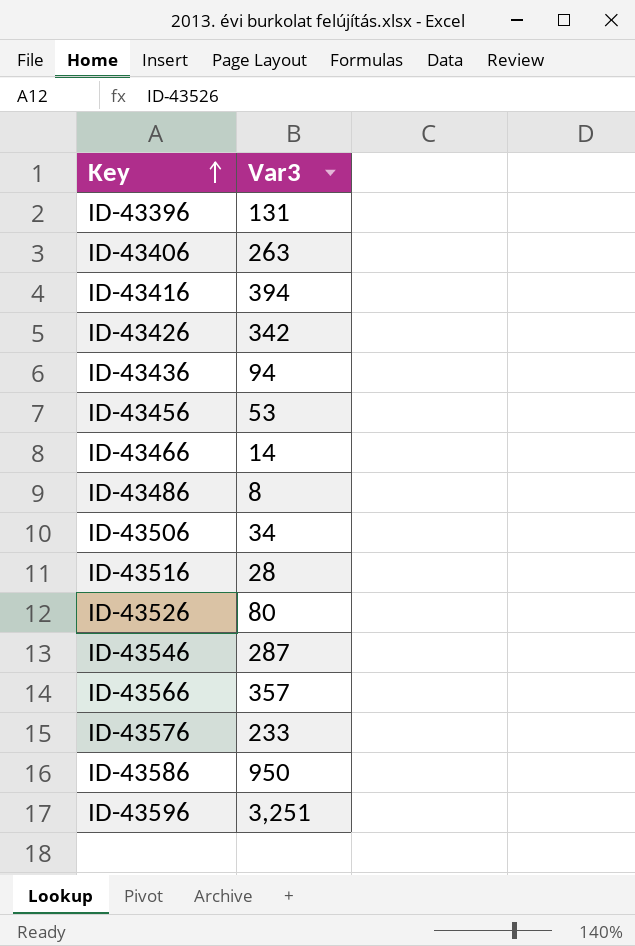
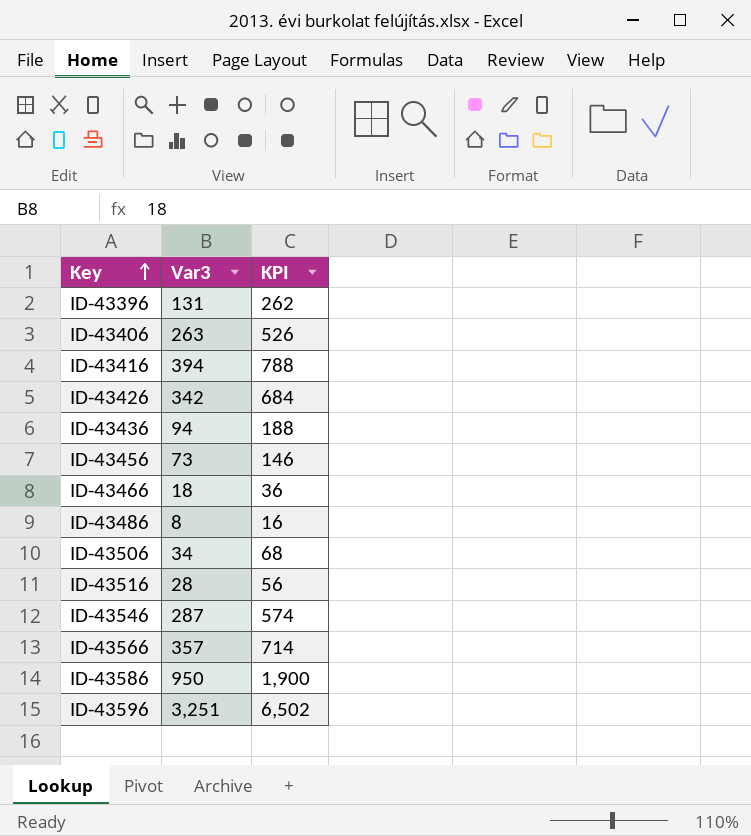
column KPI | formula: none -> [Var3] * 2
row ID-43526: 80 -> none
row ID-43576: 233 -> none
ID-43456 | Var3: 53 -> 73
ID-43466 | Var3: 14 -> 18

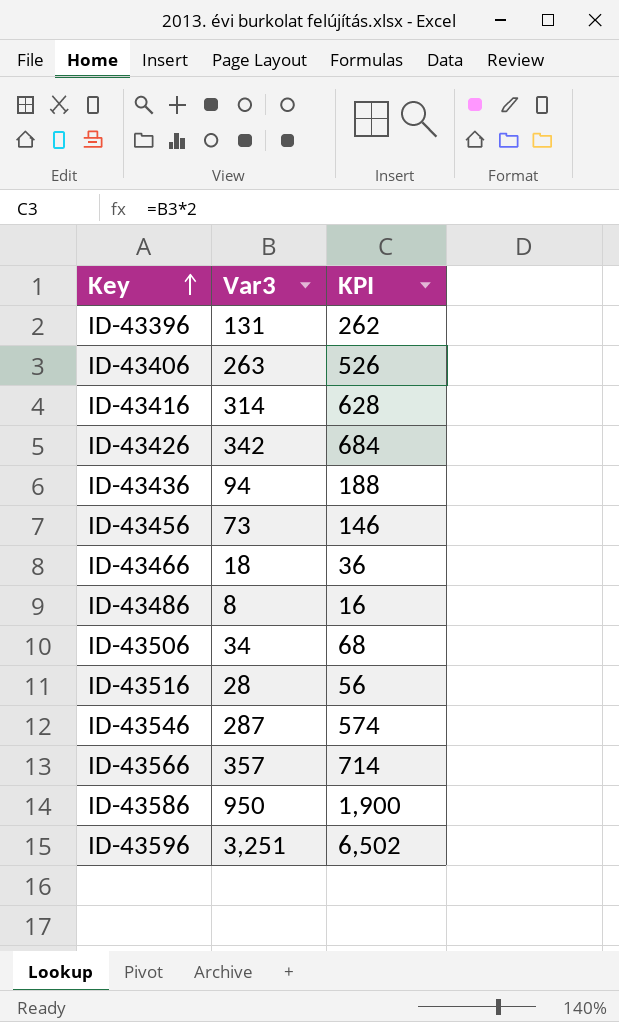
ID-43416 | Var3: 394 -> 314
ID-43416 | KPI: 788 -> 628

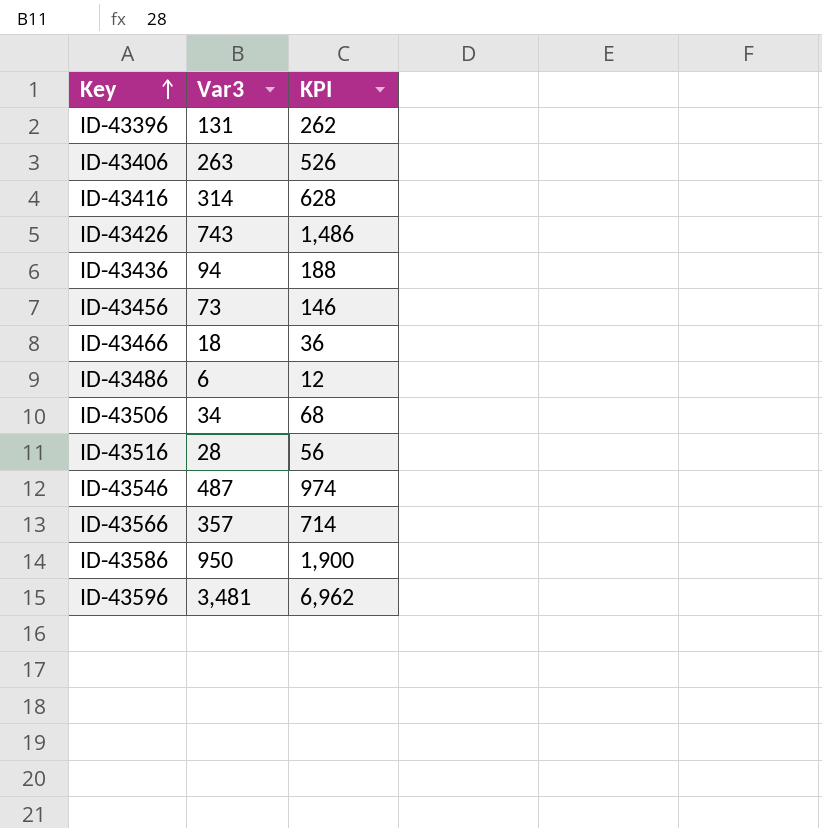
ID-43426 | Var3: 342 -> 743
ID-43426 | KPI: 684 -> 1,486
ID-43486 | Var3: 8 -> 6
ID-43486 | KPI: 16 -> 12
ID-43546 | Var3: 287 -> 487
ID-43546 | KPI: 574 -> 974
ID-43596 | Var3: 3,251 -> 3,481
ID-43596 | KPI: 6,502 -> 6,962

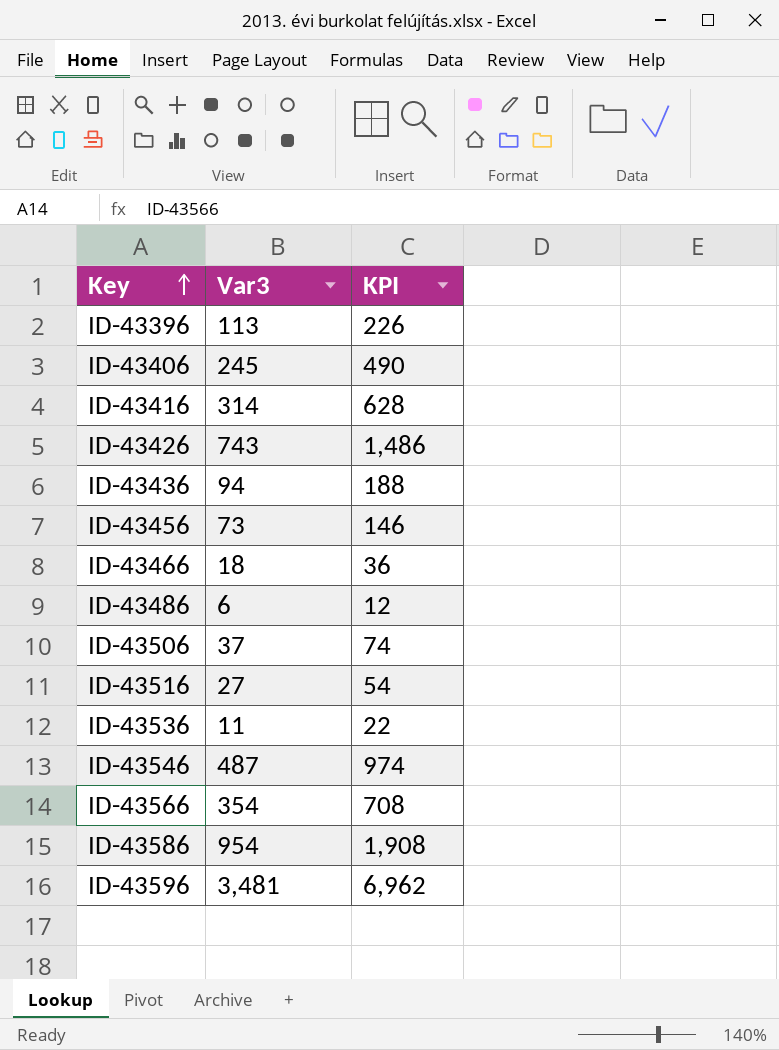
ID-43396 | Var3: 131 -> 113
ID-43396 | KPI: 262 -> 226
ID-43406 | Var3: 263 -> 245
ID-43406 | KPI: 526 -> 490
ID-43506 | Var3: 34 -> 37
ID-43506 | KPI: 68 -> 74
ID-43516 | Var3: 28 -> 27
ID-43516 | KPI: 56 -> 54
row ID-43536: none -> 11 | 22
ID-43566 | Var3: 357 -> 354
ID-43566 | KPI: 714 -> 708
ID-43586 | Var3: 950 -> 954
ID-43586 | KPI: 1,900 -> 1,908

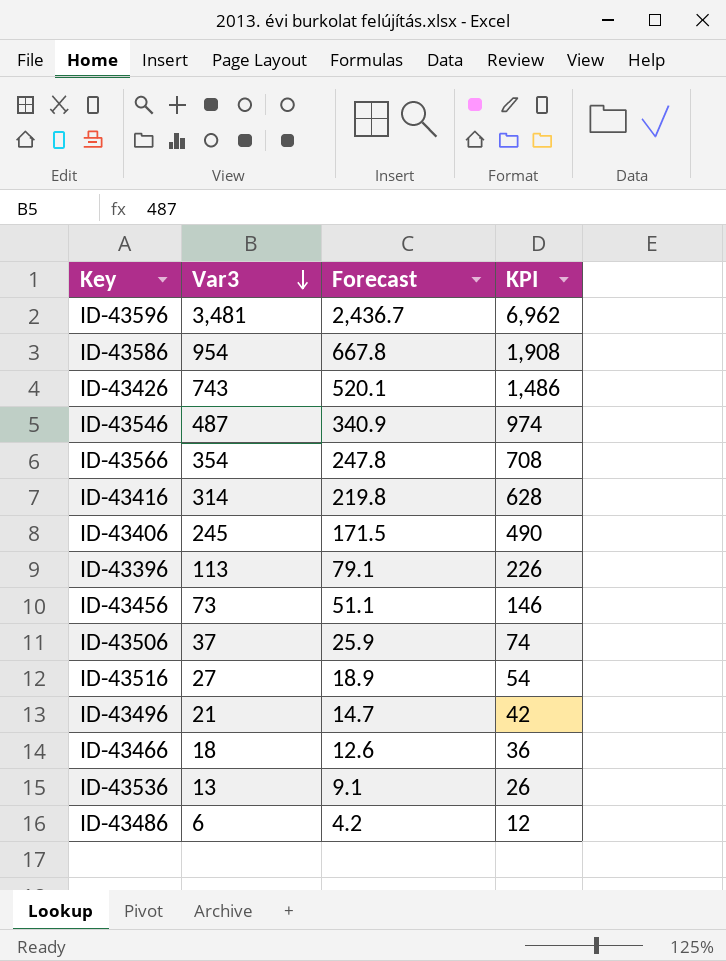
row order: Key ascending -> Var3 descending
column Forecast | formula: none -> [Var3] * 0.7
row ID-43436: 94 | 188 -> none
row ID-43496: none -> 21 | 14.7 | 42
ID-43536 | Var3: 11 -> 13
ID-43536 | KPI: 22 -> 26

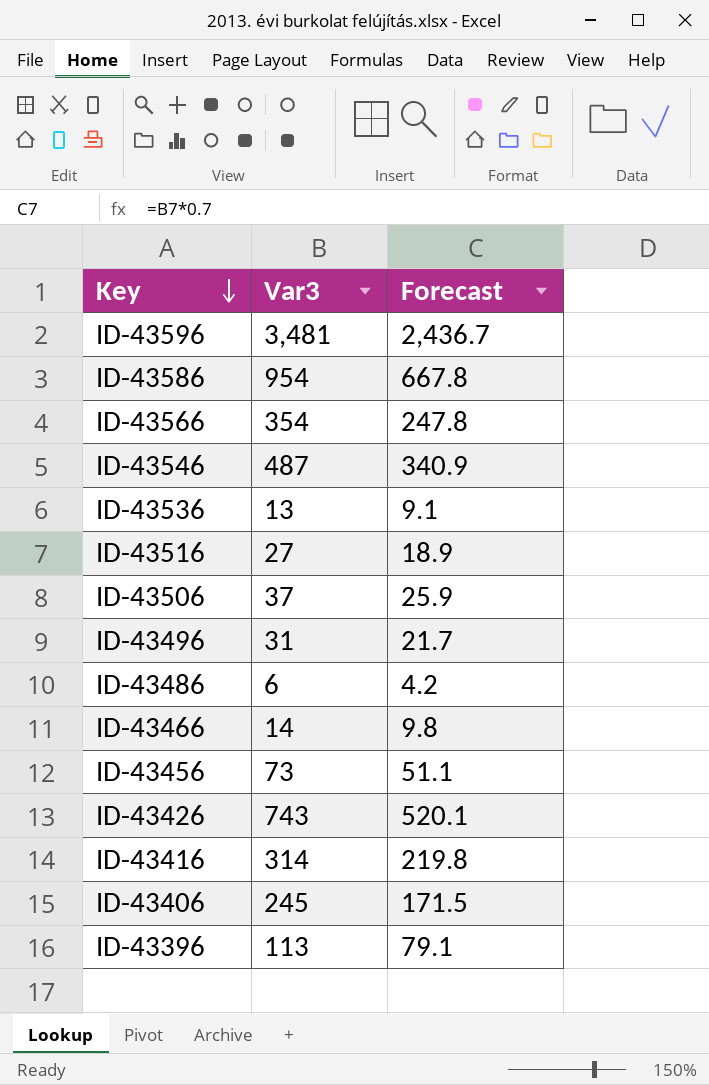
row order: Var3 descending -> Key descending
column KPI | formula: [Var3] * 2 -> none
ID-43496 | Var3: 21 -> 31
ID-43496 | Forecast: 14.7 -> 21.7
ID-43466 | Var3: 18 -> 14
ID-43466 | Forecast: 12.6 -> 9.8

